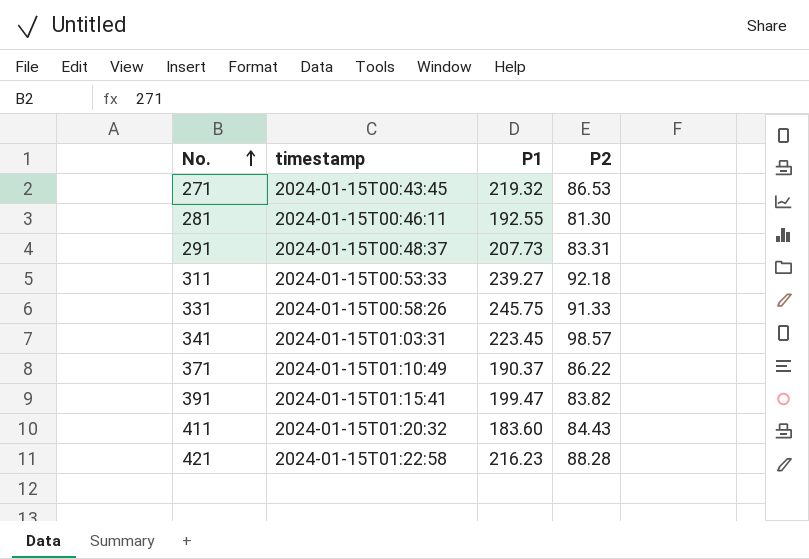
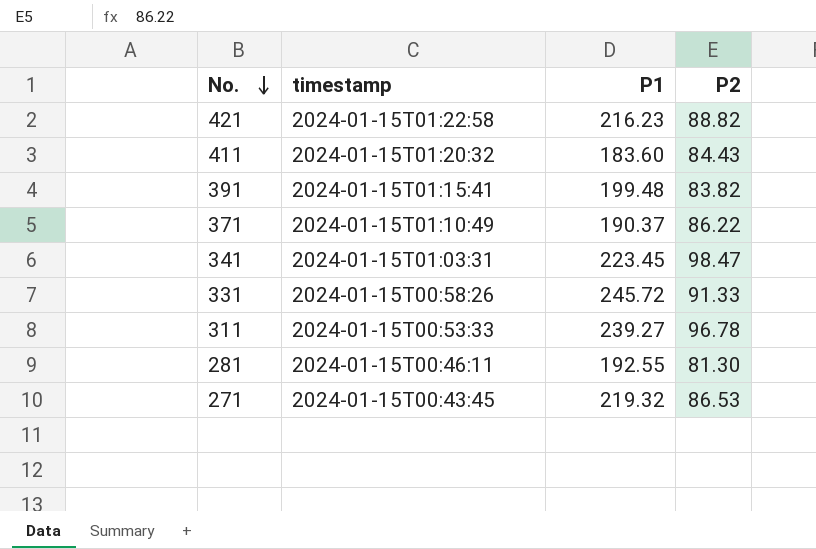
row order: No. ascending -> No. descending
row 291: 2024-01-15T00:48:37 | 207.73 | 83.31 -> none
421 | P2: 88.28 -> 88.82
391 | P1: 199.47 -> 199.48
341 | P2: 98.57 -> 98.47
331 | P1: 245.75 -> 245.72
311 | P2: 92.18 -> 96.78

